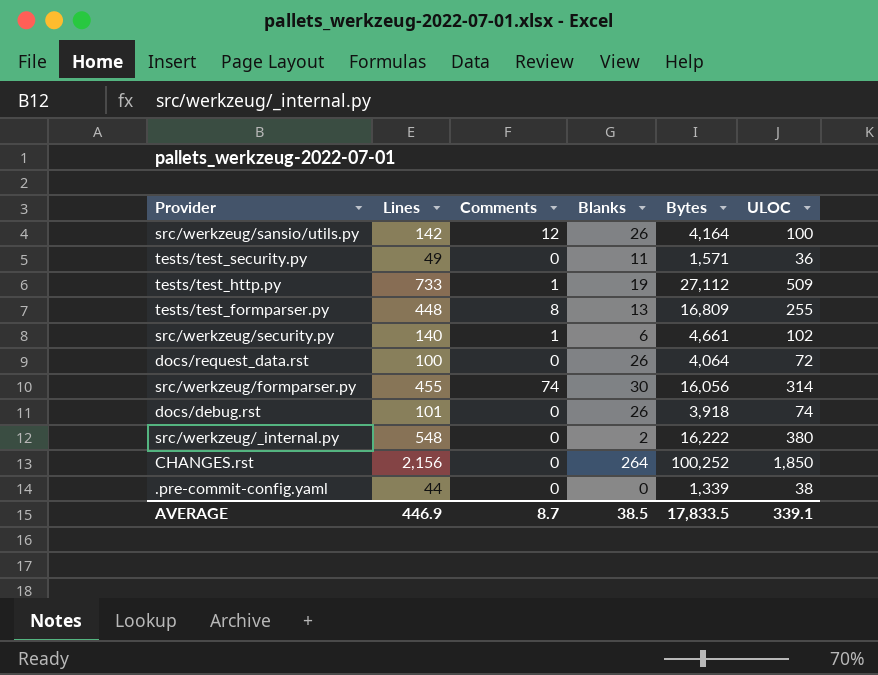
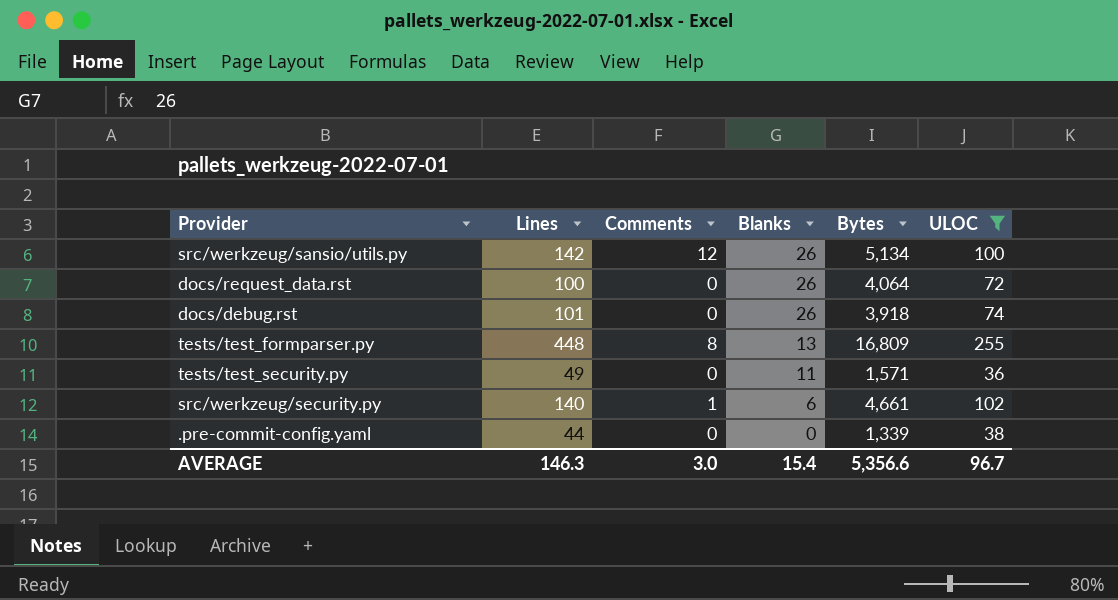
filter: none -> ULOC <= 255
row order: none -> Blanks descending
src/werkzeug/sansio/utils.py | Bytes: 4,164 -> 5,134
AVERAGE | Lines: 446.9 -> 146.3
AVERAGE | Comments: 8.7 -> 3.0
AVERAGE | Blanks: 38.5 -> 15.4
AVERAGE | Bytes: 17,833.5 -> 5,356.6
AVERAGE | ULOC: 339.1 -> 96.7

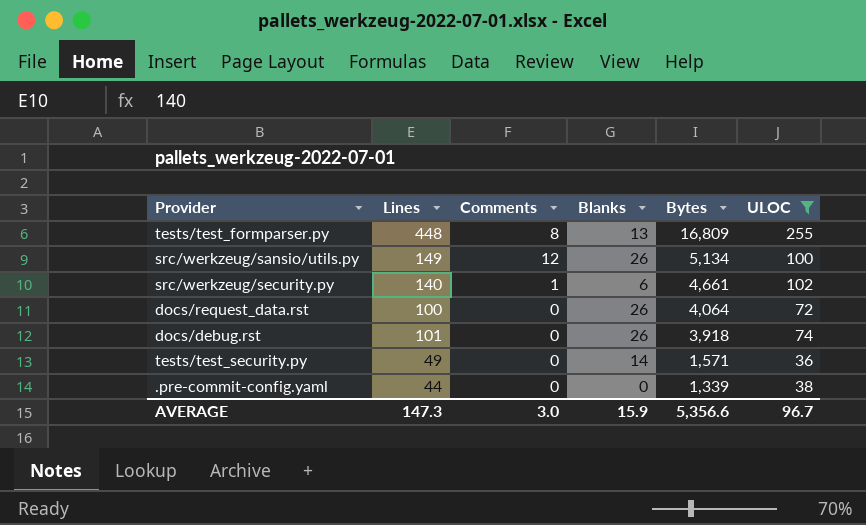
row order: Blanks descending -> Bytes descending
src/werkzeug/sansio/utils.py | Lines: 142 -> 149
tests/test_security.py | Blanks: 11 -> 14
AVERAGE | Lines: 146.3 -> 147.3
AVERAGE | Blanks: 15.4 -> 15.9

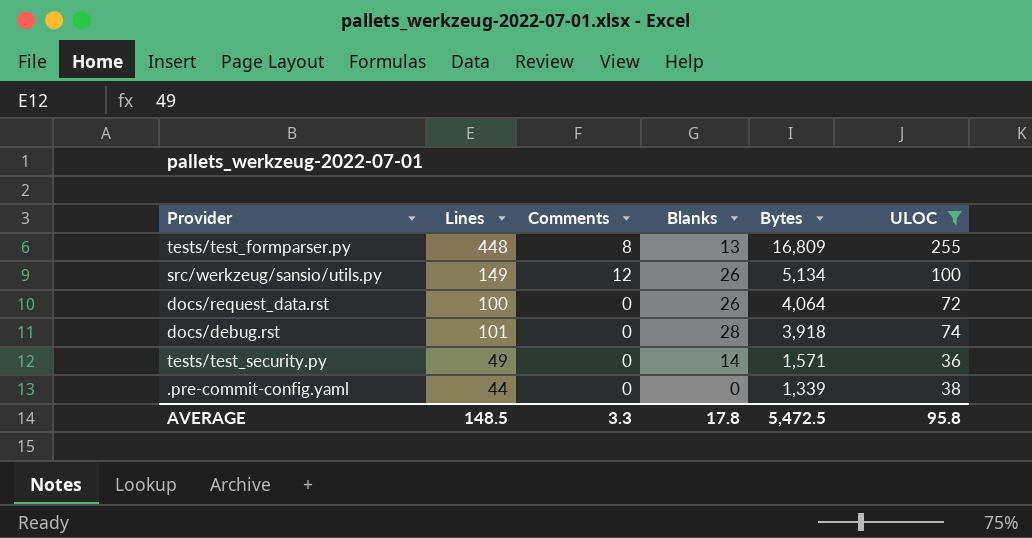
row src/werkzeug/security.py: 140 | 1 | 6 | 4,661 | 102 -> none
docs/debug.rst | Blanks: 26 -> 28
AVERAGE | Lines: 147.3 -> 148.5
AVERAGE | Comments: 3.0 -> 3.3
AVERAGE | Blanks: 15.9 -> 17.8
AVERAGE | Bytes: 5,356.6 -> 5,472.5
AVERAGE | ULOC: 96.7 -> 95.8

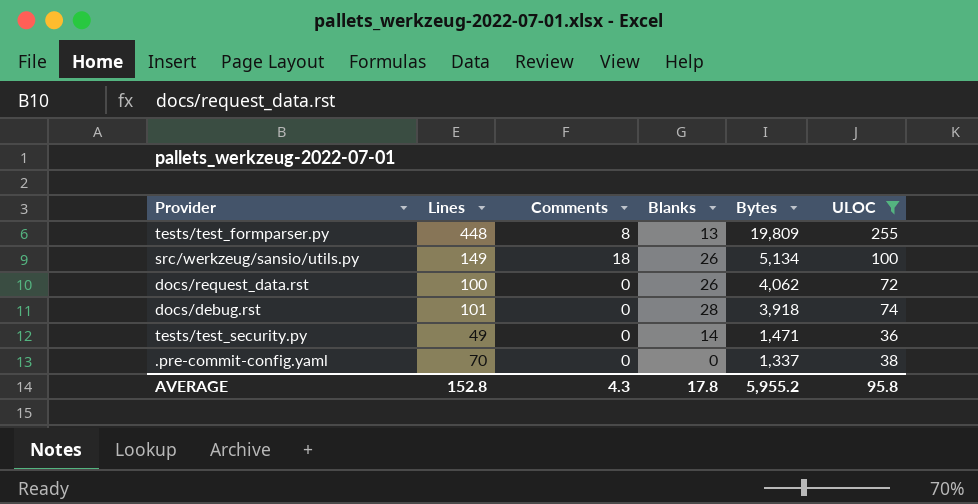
tests/test_formparser.py | Bytes: 16,809 -> 19,809
src/werkzeug/sansio/utils.py | Comments: 12 -> 18
docs/request_data.rst | Bytes: 4,064 -> 4,062
tests/test_security.py | Bytes: 1,571 -> 1,471
.pre-commit-config.yaml | Lines: 44 -> 70
.pre-commit-config.yaml | Bytes: 1,339 -> 1,337
AVERAGE | Lines: 148.5 -> 152.8
AVERAGE | Comments: 3.3 -> 4.3
AVERAGE | Bytes: 5,472.5 -> 5,955.2

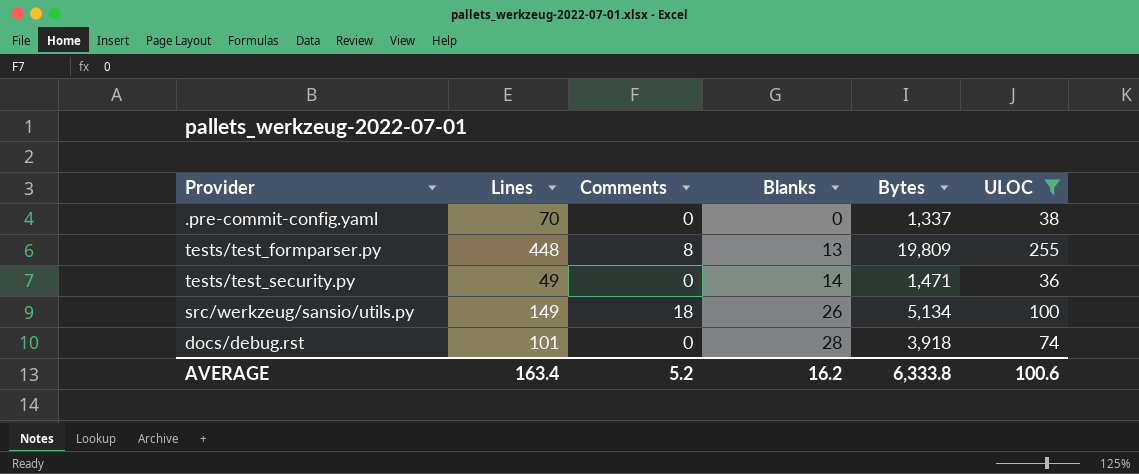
row order: Bytes descending -> Blanks ascending
row docs/request_data.rst: 100 | 0 | 26 | 4,062 | 72 -> none
AVERAGE | Lines: 152.8 -> 163.4
AVERAGE | Comments: 4.3 -> 5.2
AVERAGE | Blanks: 17.8 -> 16.2
AVERAGE | Bytes: 5,955.2 -> 6,333.8
AVERAGE | ULOC: 95.8 -> 100.6

